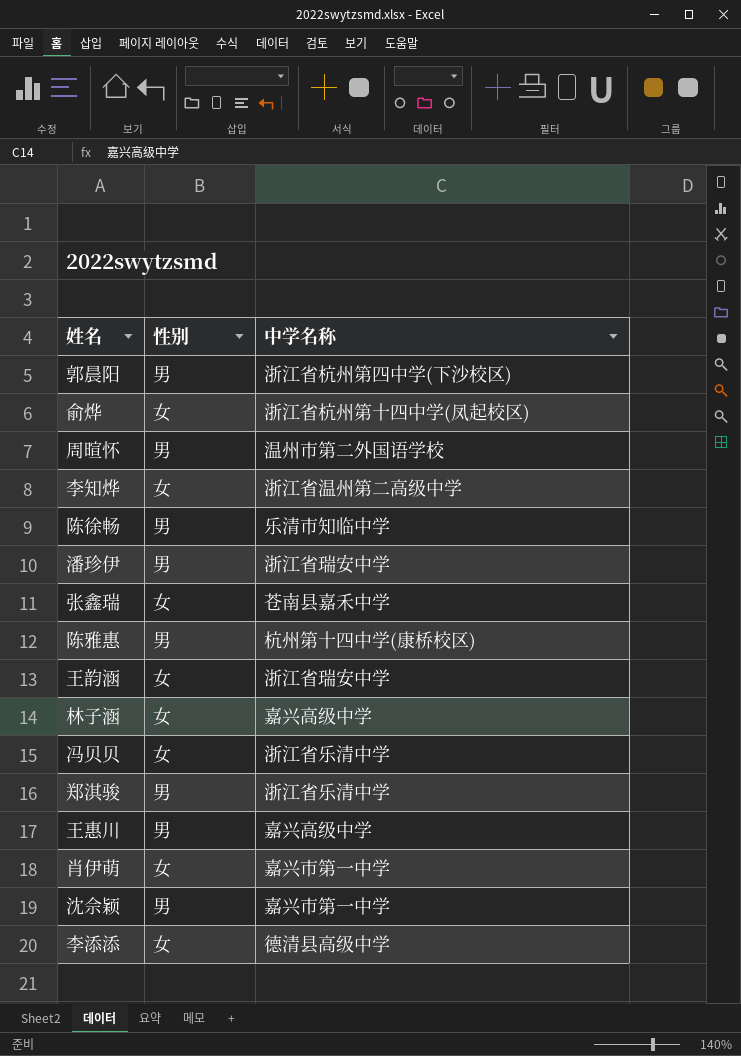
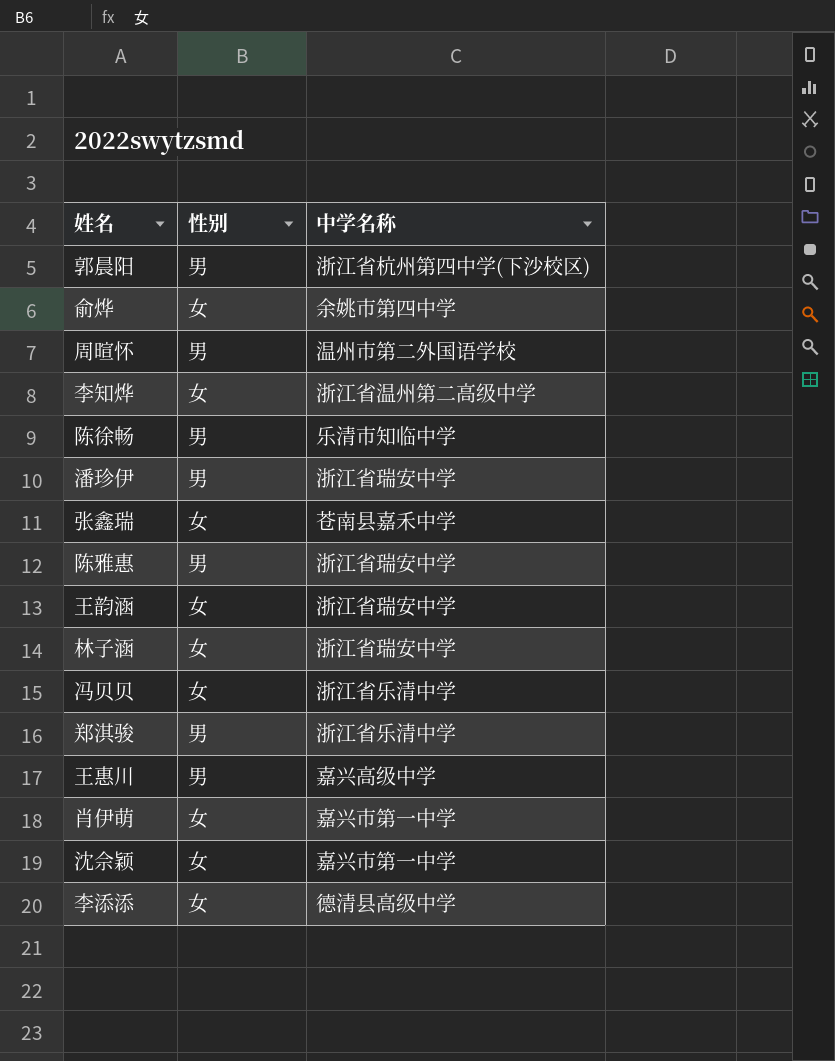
俞烨 | 中学名称: 浙江省杭州第十四中学(凤起校区) -> 余姚市第四中学
陈雅惠 | 中学名称: 杭州第十四中学(康桥校区) -> 浙江省瑞安中学
林子涵 | 中学名称: 嘉兴高级中学 -> 浙江省瑞安中学
沈佘颖 | 性别: 男 -> 女

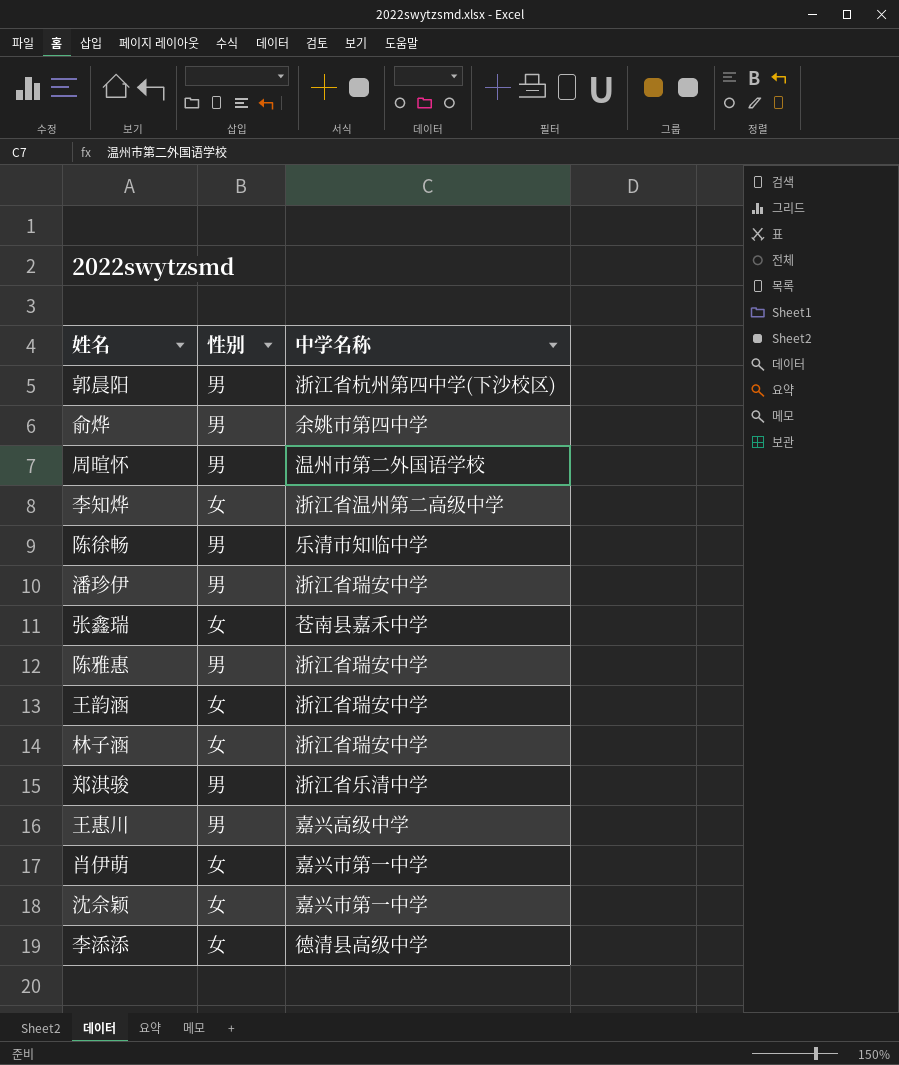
row 冯贝贝: 女 | 浙江省乐清中学 -> none
俞烨 | 性别: 女 -> 男

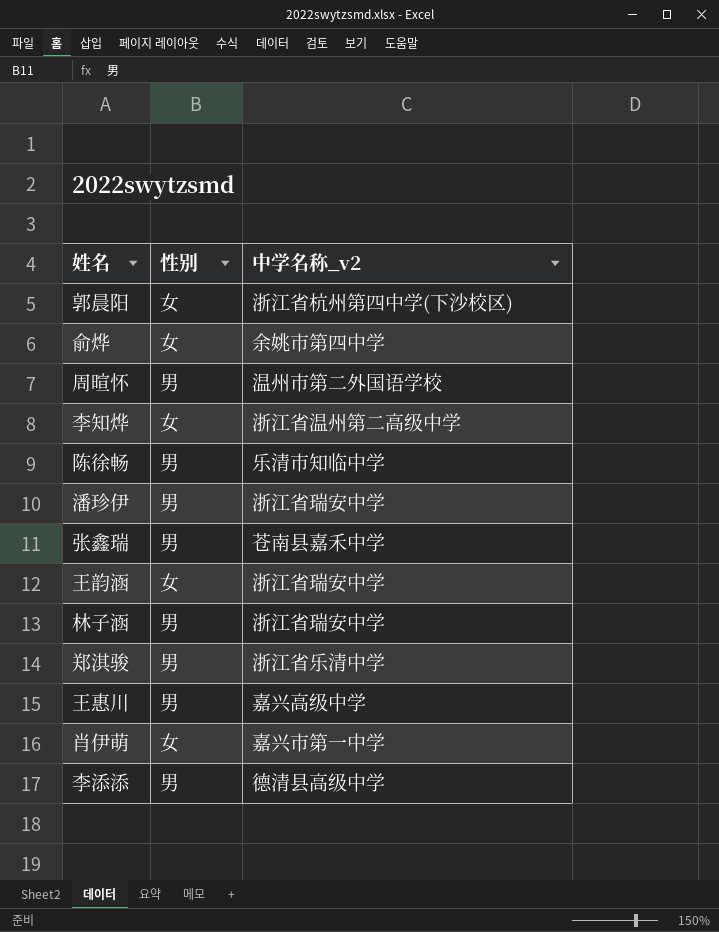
column name: 中学名称 -> 中学名称_v2
row 陈雅惠: 男 | 浙江省瑞安中学 -> none
row 沈佘颖: 女 | 嘉兴市第一中学 -> none
郭晨阳 | 性别: 男 -> 女
俞烨 | 性别: 男 -> 女
张鑫瑞 | 性别: 女 -> 男
林子涵 | 性别: 女 -> 男
李添添 | 性别: 女 -> 男

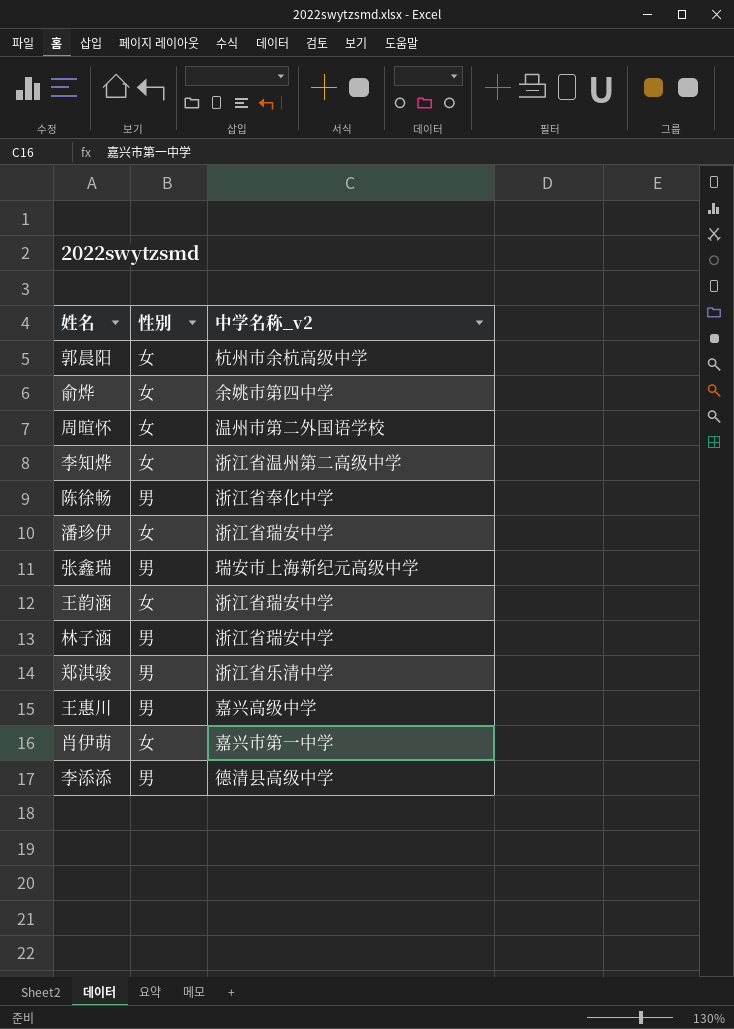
郭晨阳 | 中学名称_v2: 浙江省杭州第四中学(下沙校区) -> 杭州市余杭高级中学
周暄怀 | 性别: 男 -> 女
陈徐畅 | 中学名称_v2: 乐清市知临中学 -> 浙江省奉化中学
潘珍伊 | 性别: 男 -> 女
张鑫瑞 | 中学名称_v2: 苍南县嘉禾中学 -> 瑞安市上海新纪元高级中学

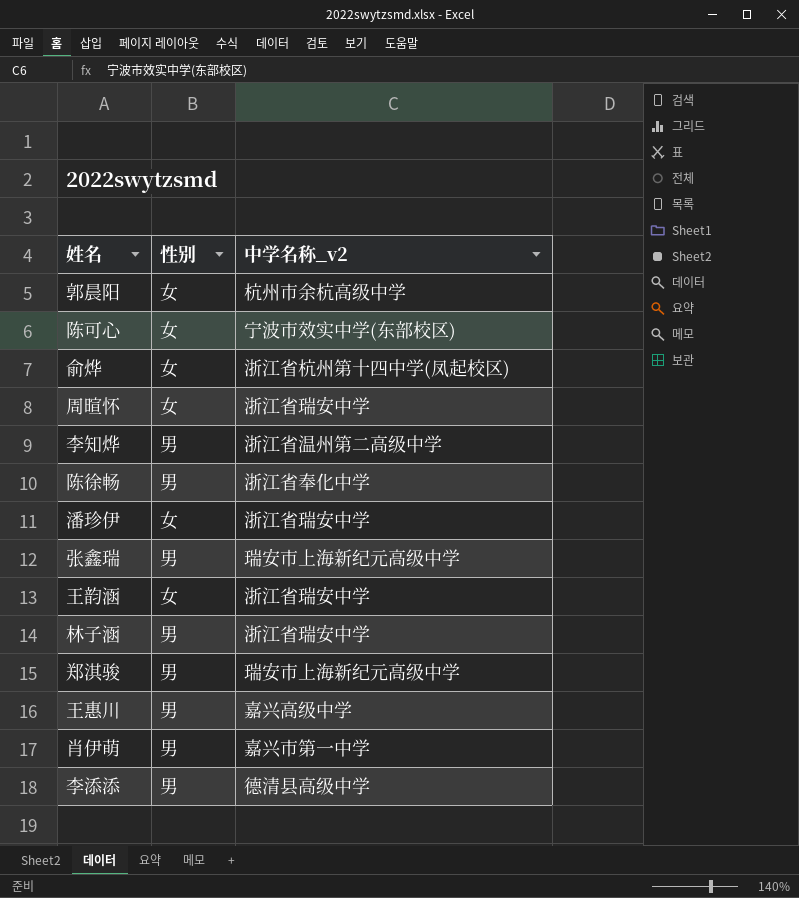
row 陈可心: none -> 女 | 宁波市效实中学(东部校区)
俞烨 | 中学名称_v2: 余姚市第四中学 -> 浙江省杭州第十四中学(凤起校区)
周暄怀 | 中学名称_v2: 温州市第二外国语学校 -> 浙江省瑞安中学
李知烨 | 性别: 女 -> 男
郑淇骏 | 中学名称_v2: 浙江省乐清中学 -> 瑞安市上海新纪元高级中学
肖伊萌 | 性别: 女 -> 男

